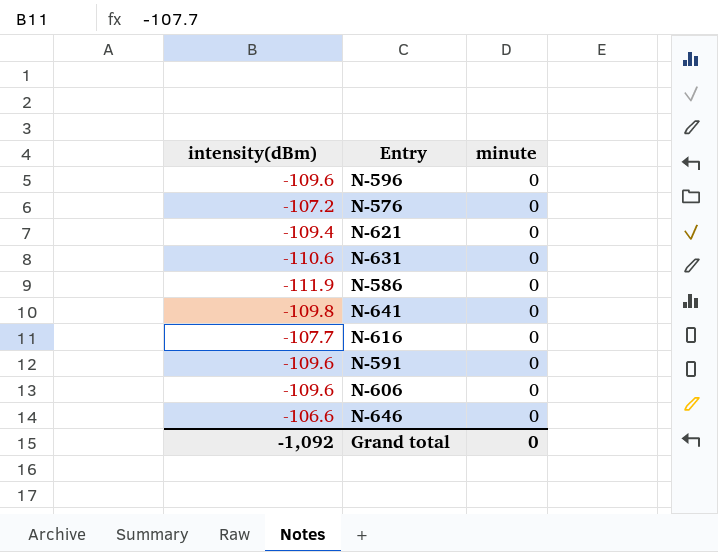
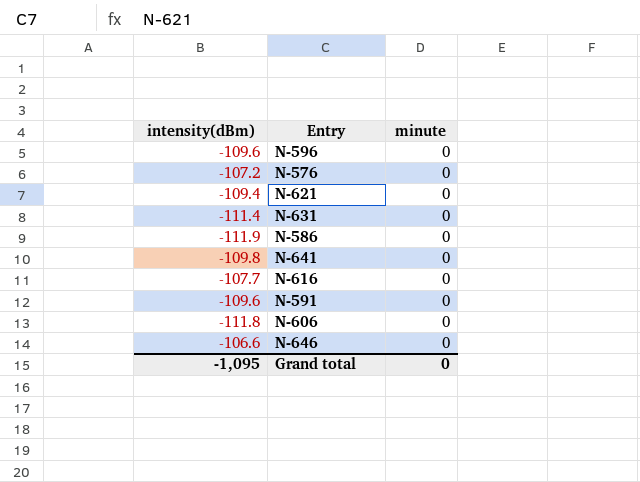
N-631 | intensity(dBm): -110.6 -> -111.4
N-606 | intensity(dBm): -109.6 -> -111.8
Grand total | intensity(dBm): -1,092 -> -1,095

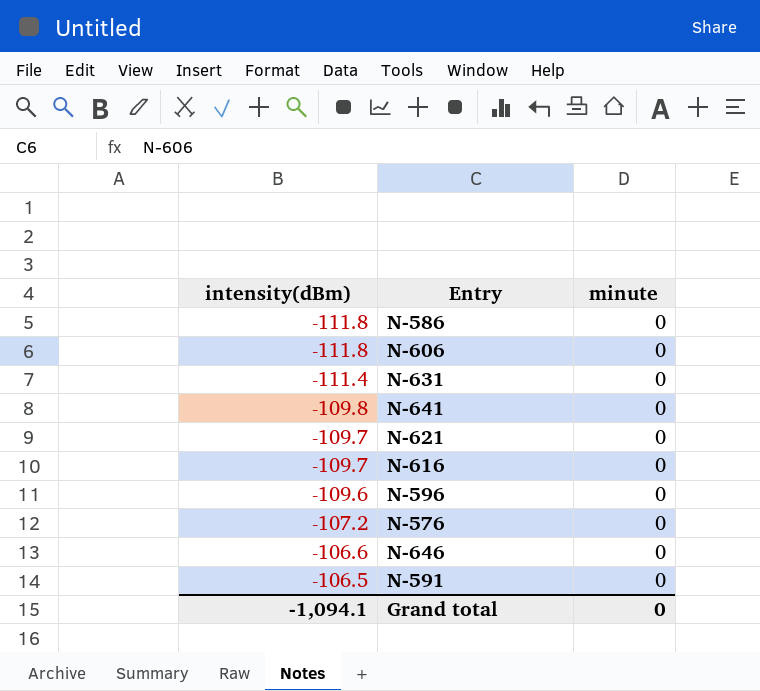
row order: none -> intensity(dBm) ascending
N-586 | intensity(dBm): -111.9 -> -111.8
N-621 | intensity(dBm): -109.4 -> -109.7
N-616 | intensity(dBm): -107.7 -> -109.7
N-591 | intensity(dBm): -109.6 -> -106.5
Grand total | intensity(dBm): -1,095 -> -1,094.1

